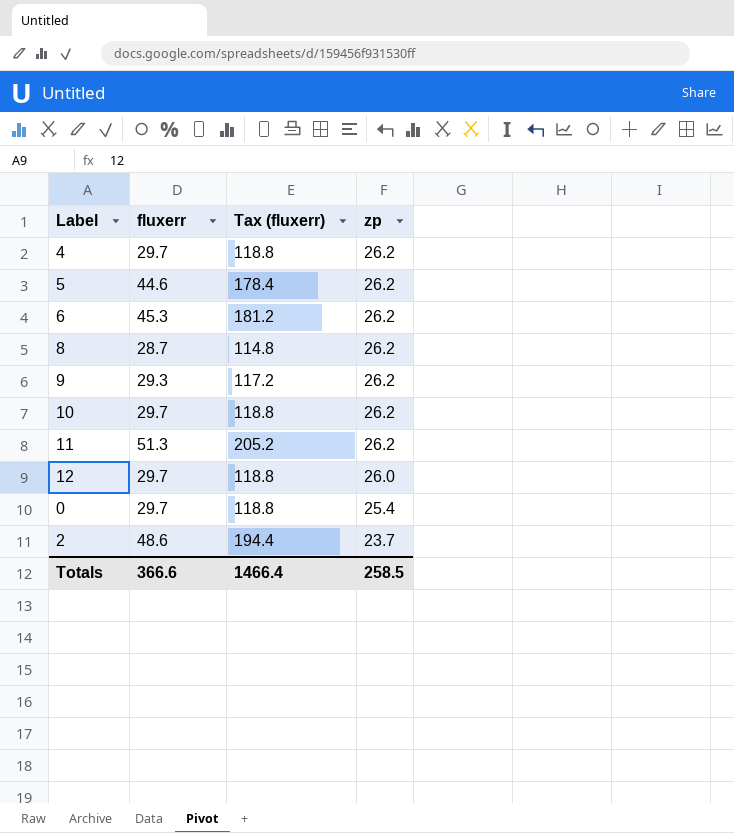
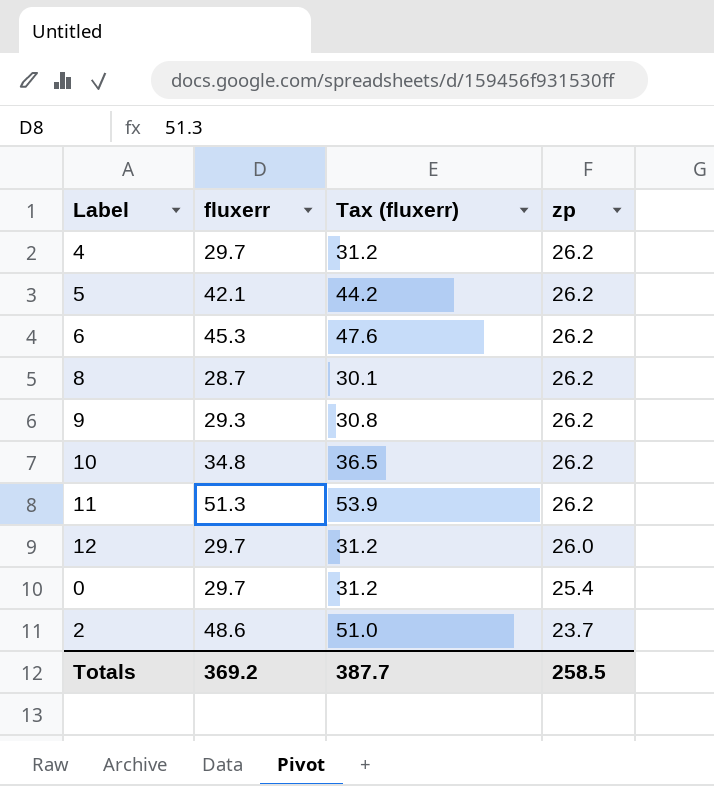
column Tax (fluxerr) | formula: [fluxerr] * 4 -> [fluxerr] * 1.05
5 | fluxerr: 44.6 -> 42.1
10 | fluxerr: 29.7 -> 34.8
Totals | fluxerr: 366.6 -> 369.2
Totals | Tax (fluxerr): 1466.4 -> 387.7

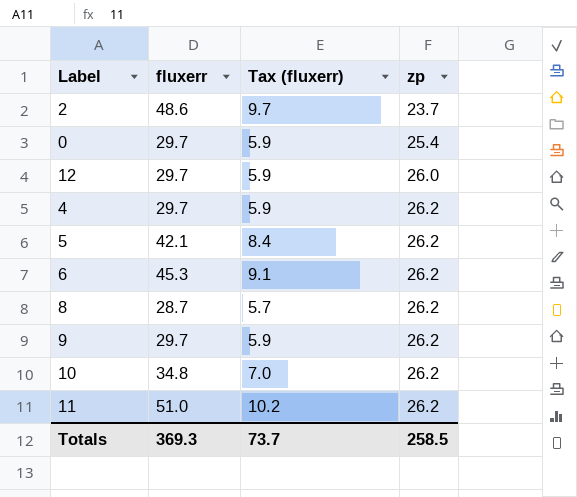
row order: zp descending -> zp ascending
column Tax (fluxerr) | formula: [fluxerr] * 1.05 -> [fluxerr] * 0.2
9 | fluxerr: 29.3 -> 29.7
11 | fluxerr: 51.3 -> 51.0
Totals | fluxerr: 369.2 -> 369.3
Totals | Tax (fluxerr): 387.7 -> 73.7

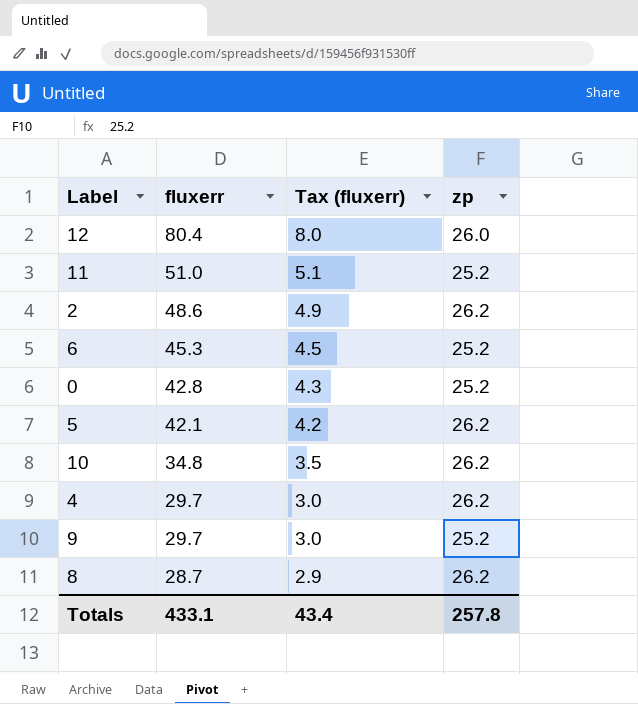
row order: zp ascending -> fluxerr descending
column Tax (fluxerr) | formula: [fluxerr] * 0.2 -> [fluxerr] * 0.1
12 | fluxerr: 29.7 -> 80.4
11 | zp: 26.2 -> 25.2
2 | zp: 23.7 -> 26.2
6 | zp: 26.2 -> 25.2
0 | fluxerr: 29.7 -> 42.8
0 | zp: 25.4 -> 25.2
9 | zp: 26.2 -> 25.2
Totals | fluxerr: 369.3 -> 433.1
Totals | Tax (fluxerr): 73.7 -> 43.4
Totals | zp: 258.5 -> 257.8

